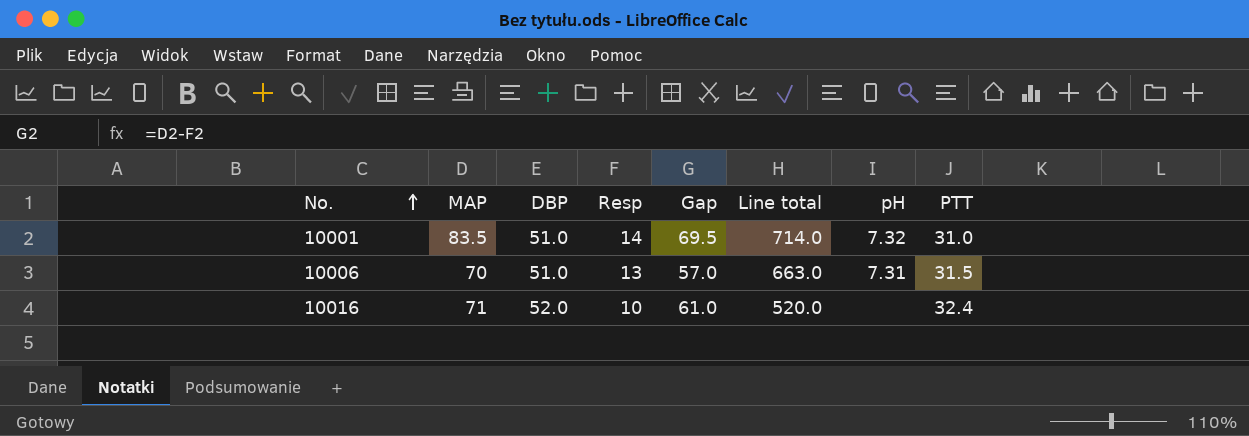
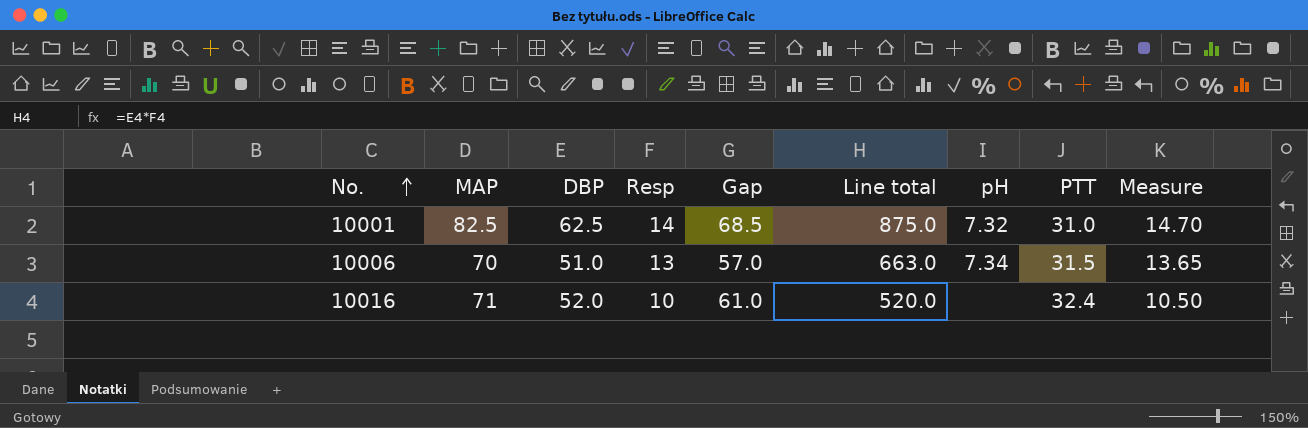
column Measure | formula: none -> [Resp] * 1.05
10001 | MAP: 83.5 -> 82.5
10001 | DBP: 51.0 -> 62.5
10001 | Gap: 69.5 -> 68.5
10001 | Line total: 714.0 -> 875.0
10006 | pH: 7.31 -> 7.34

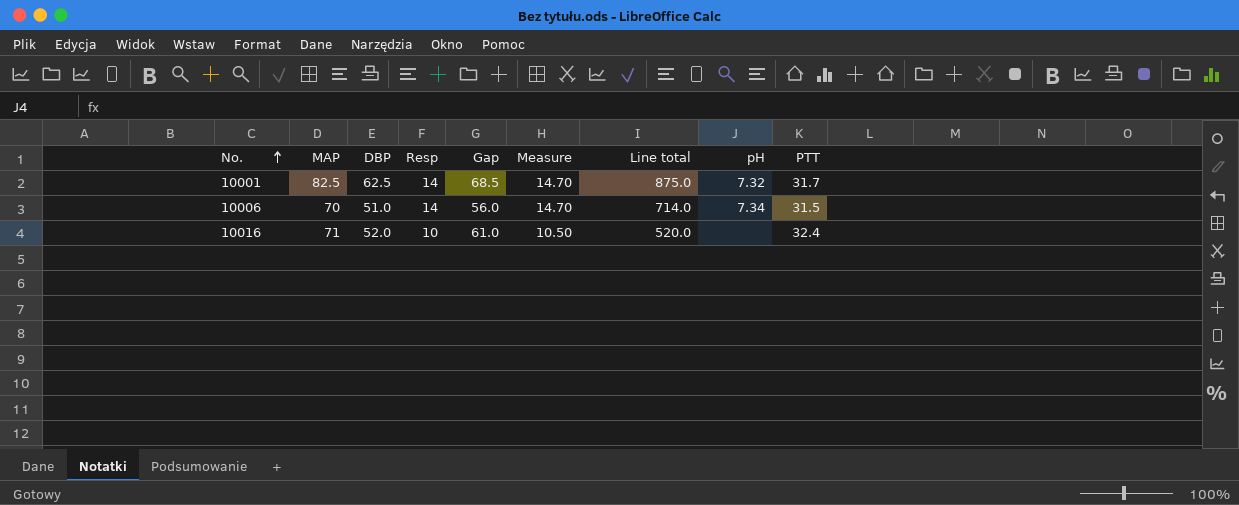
column Measure | position: 9 -> 6
10001 | PTT: 31.0 -> 31.7
10006 | Resp: 13 -> 14
10006 | Gap: 57.0 -> 56.0
10006 | Measure: 13.65 -> 14.70
10006 | Line total: 663.0 -> 714.0

